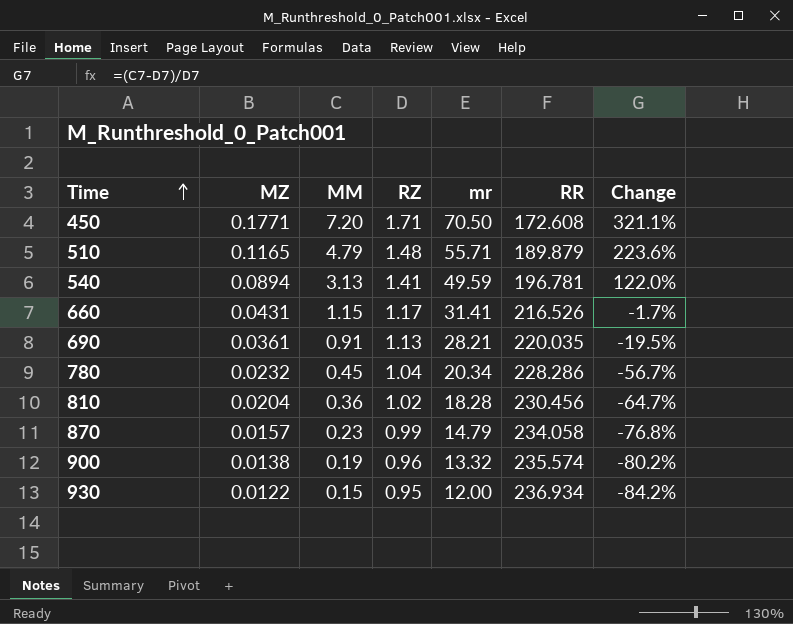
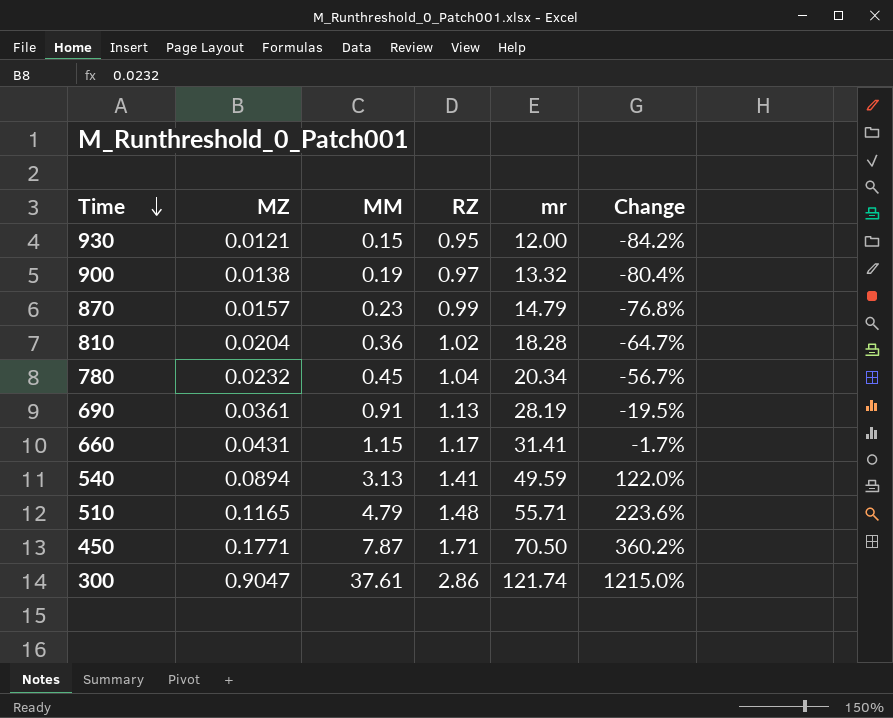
row order: Time ascending -> Time descending
column RR | position: 6 -> none
930 | MZ: 0.0122 -> 0.0121
900 | RZ: 0.96 -> 0.97
900 | Change: -80.2% -> -80.4%
690 | mr: 28.21 -> 28.19
450 | MM: 7.20 -> 7.87
450 | Change: 321.1% -> 360.2%
row 300: none -> 0.9047 | 37.61 | 2.86 | 121.74 | 1215.0%

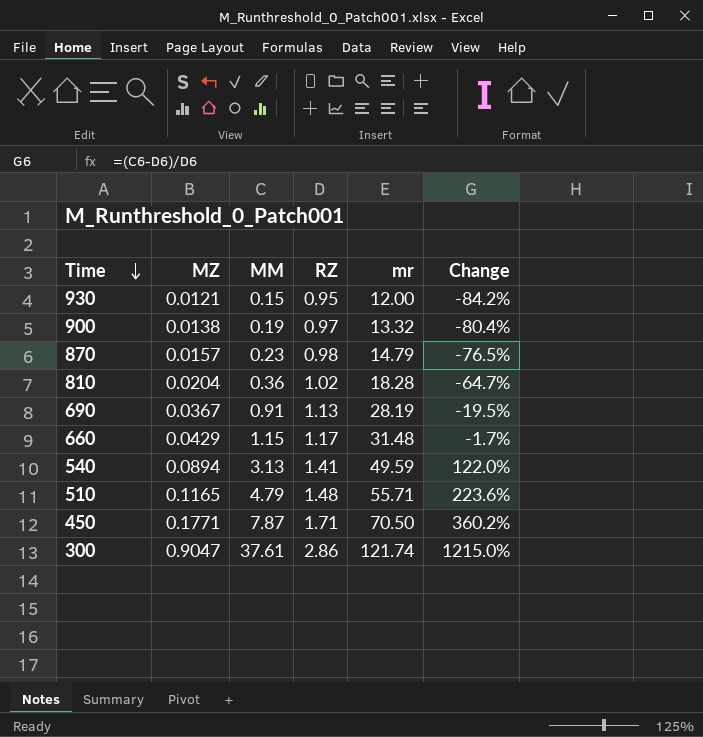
row 780: 0.0232 | 0.45 | 1.04 | 20.34 | -56.7% -> none
870 | RZ: 0.99 -> 0.98
870 | Change: -76.8% -> -76.5%
690 | MZ: 0.0361 -> 0.0367
660 | MZ: 0.0431 -> 0.0429
660 | mr: 31.41 -> 31.48

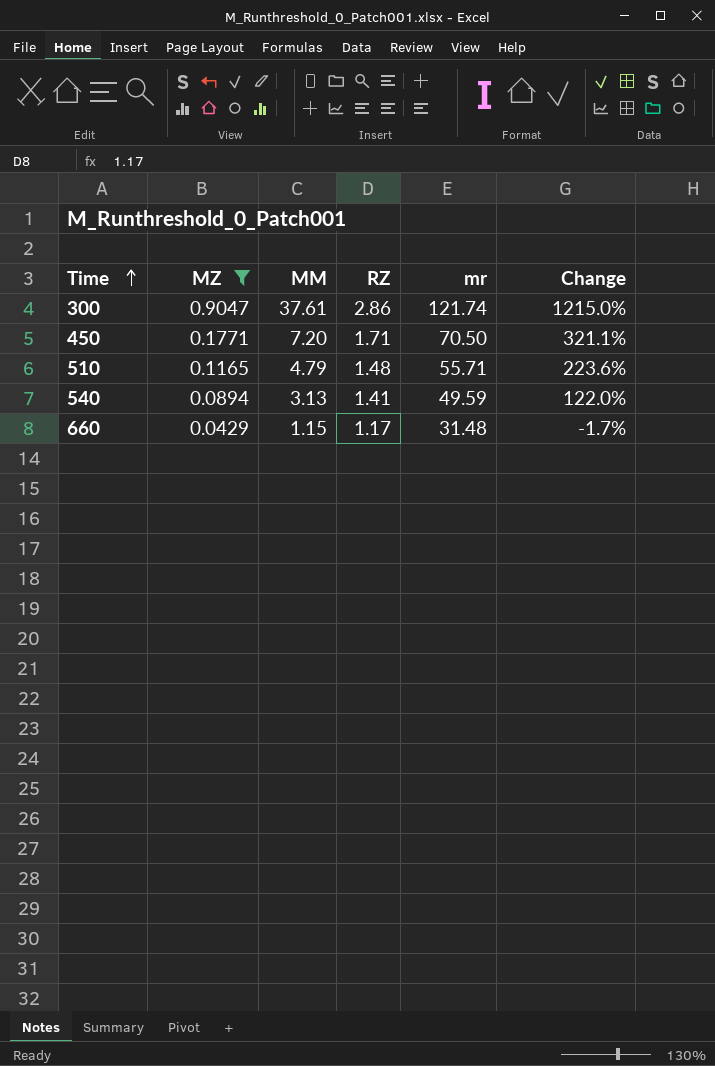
filter: none -> MZ >= 0.0429
row order: Time descending -> Time ascending
450 | MM: 7.87 -> 7.20
450 | Change: 360.2% -> 321.1%

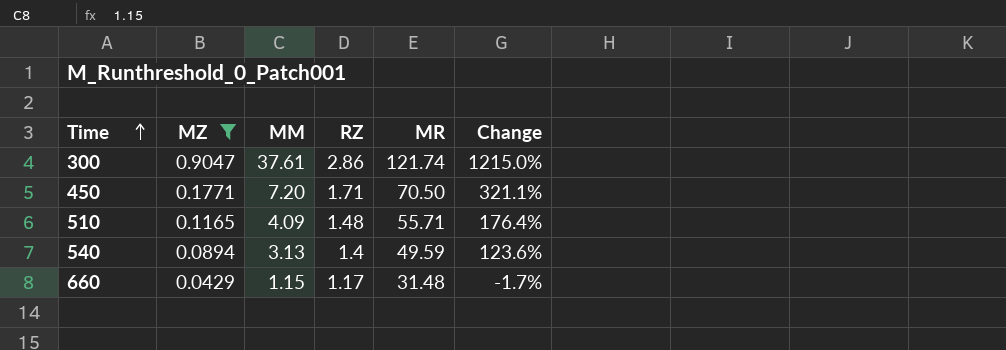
column name: mr -> MR
510 | MM: 4.79 -> 4.09
510 | Change: 223.6% -> 176.4%
540 | RZ: 1.41 -> 1.4
540 | Change: 122.0% -> 123.6%

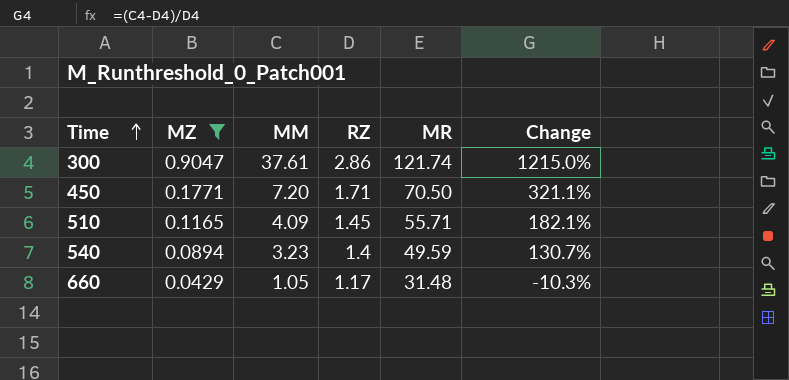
510 | RZ: 1.48 -> 1.45
510 | Change: 176.4% -> 182.1%
540 | MM: 3.13 -> 3.23
540 | Change: 123.6% -> 130.7%
660 | MM: 1.15 -> 1.05
660 | Change: -1.7% -> -10.3%

